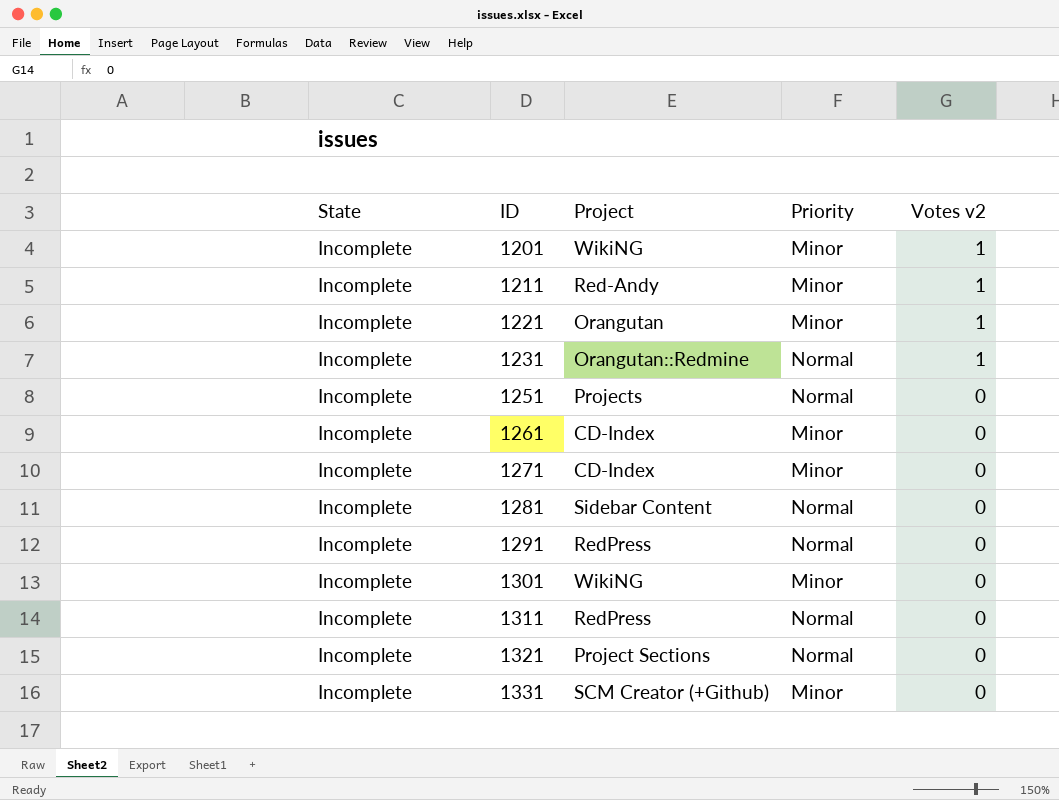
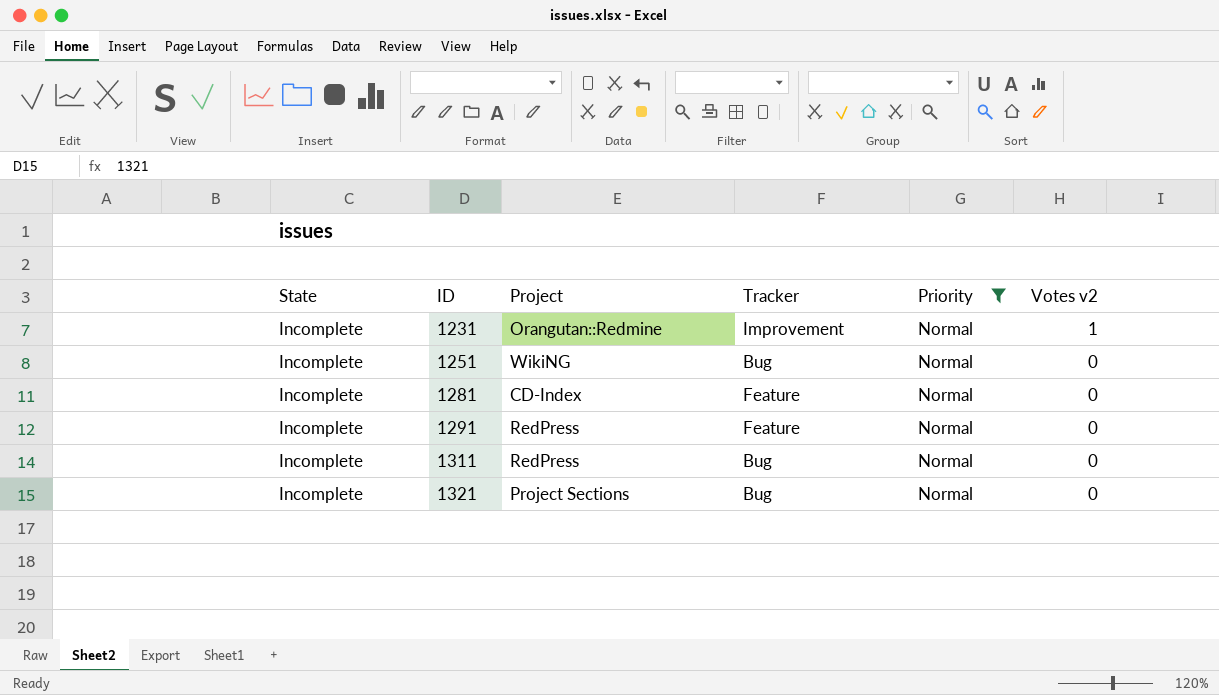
filter: none -> Priority = Normal
column Tracker | position: none -> 4
1251 | Project: Projects -> WikiNG
1281 | Project: Sidebar Content -> CD-Index

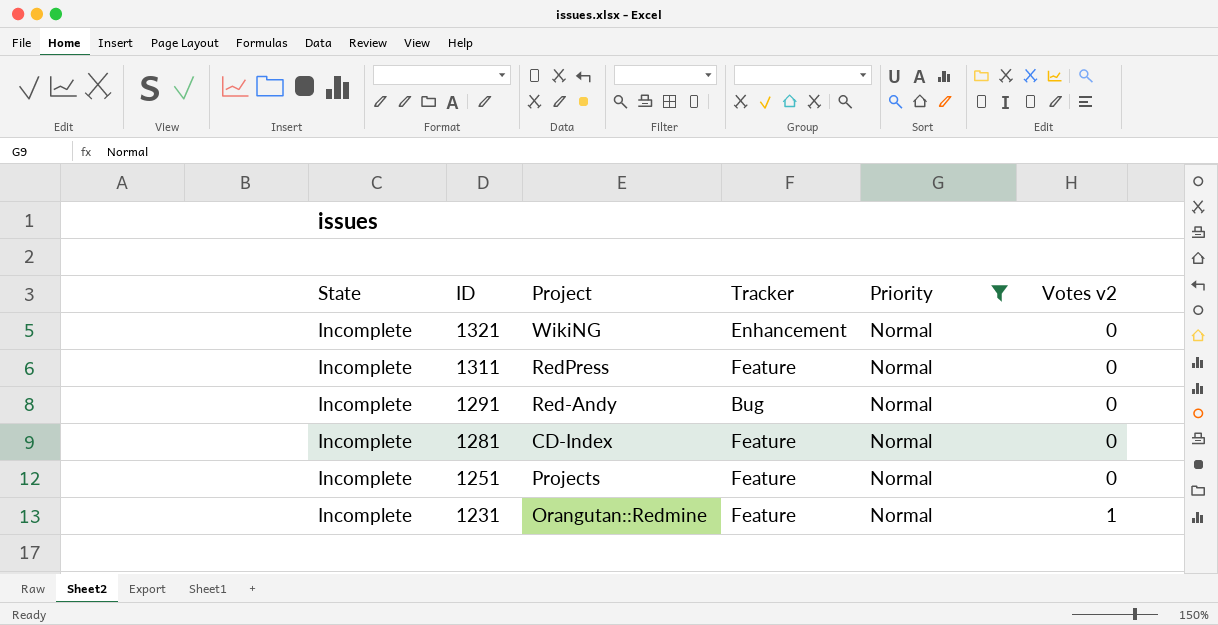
row order: ID ascending -> ID descending
1321 | Project: Project Sections -> WikiNG
1321 | Tracker: Bug -> Enhancement
1311 | Tracker: Bug -> Feature
1291 | Project: RedPress -> Red-Andy
1291 | Tracker: Feature -> Bug
1251 | Project: WikiNG -> Projects
1251 | Tracker: Bug -> Feature
1231 | Tracker: Improvement -> Feature

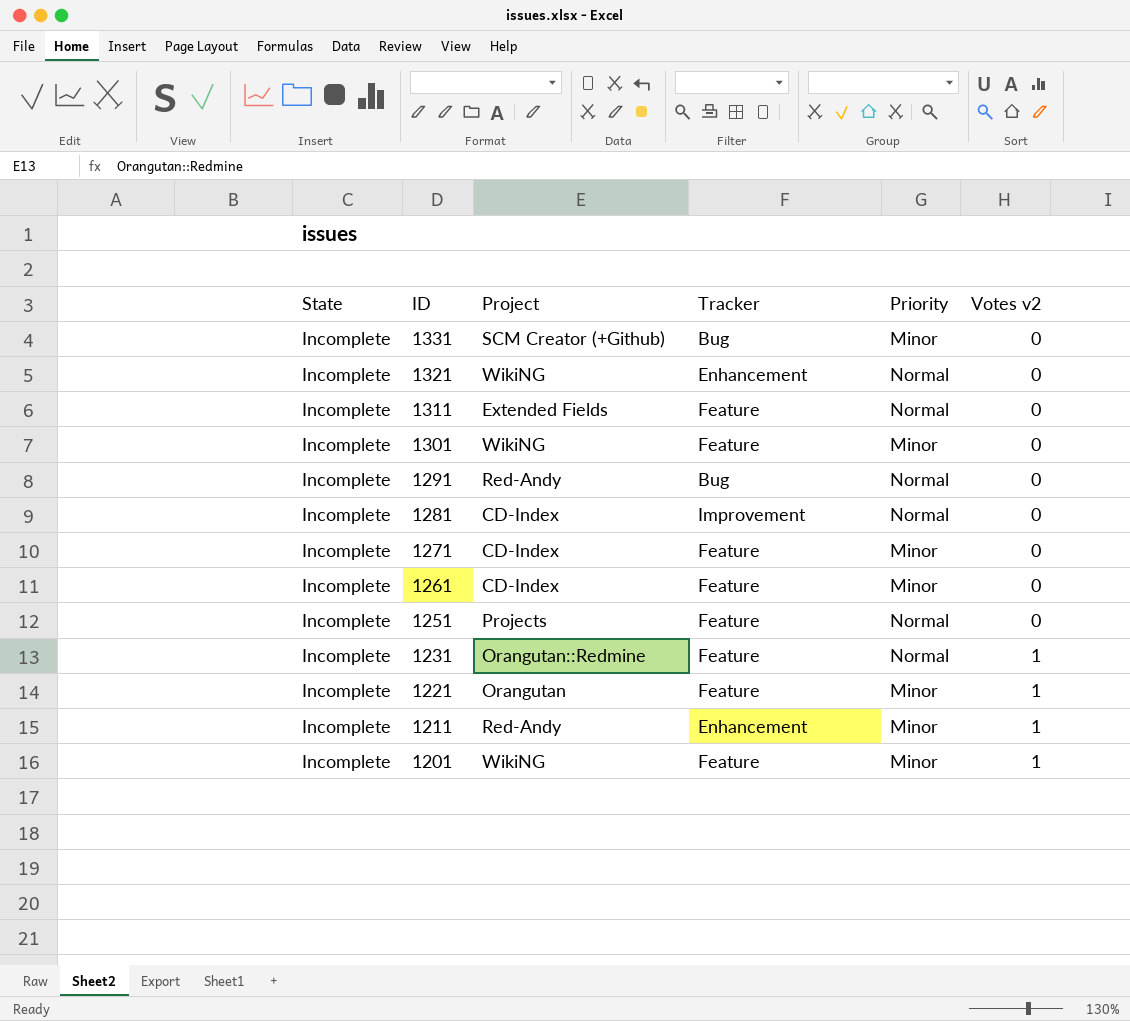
filter: Priority = Normal -> none
1311 | Project: RedPress -> Extended Fields
1281 | Tracker: Feature -> Improvement

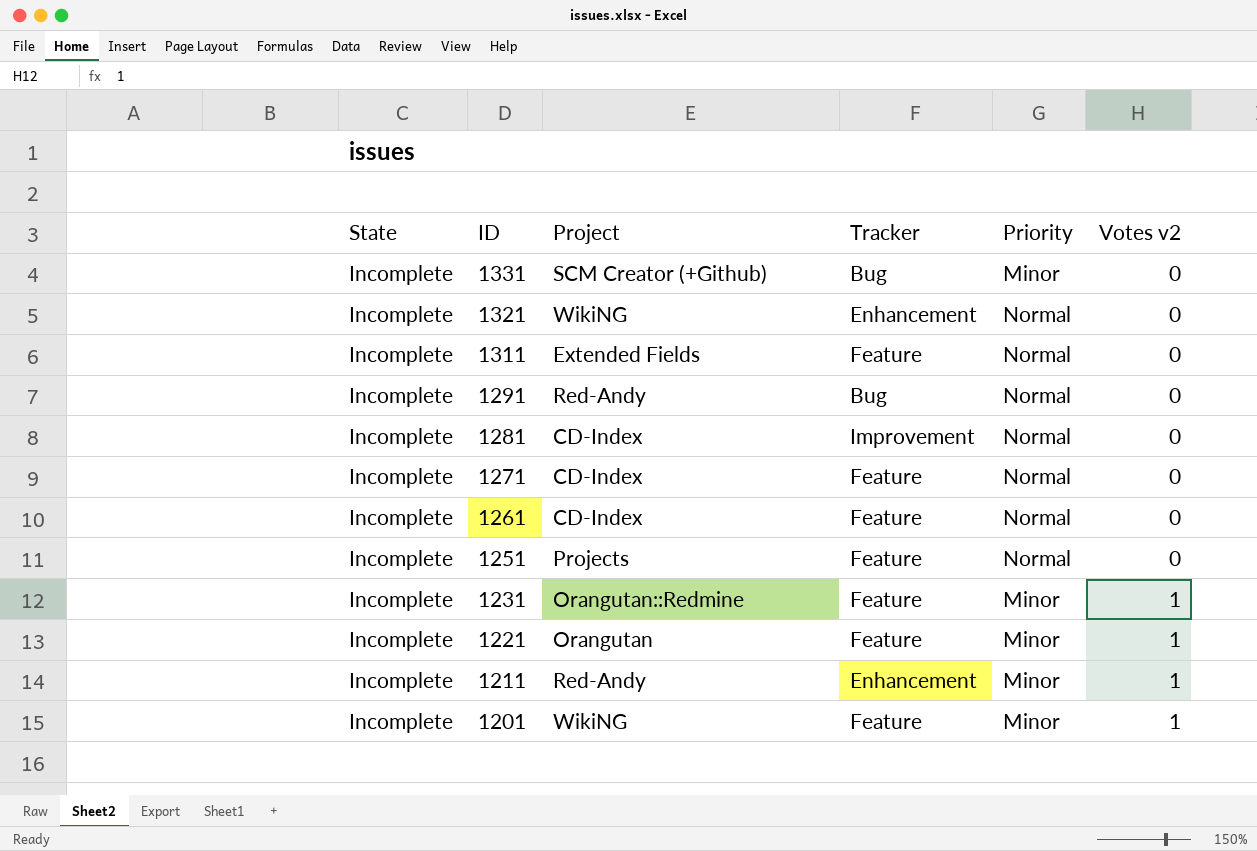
row 1301: Incomplete | WikiNG | Feature | Minor | 0 -> none
1271 | Priority: Minor -> Normal
1261 | Priority: Minor -> Normal
1231 | Priority: Normal -> Minor

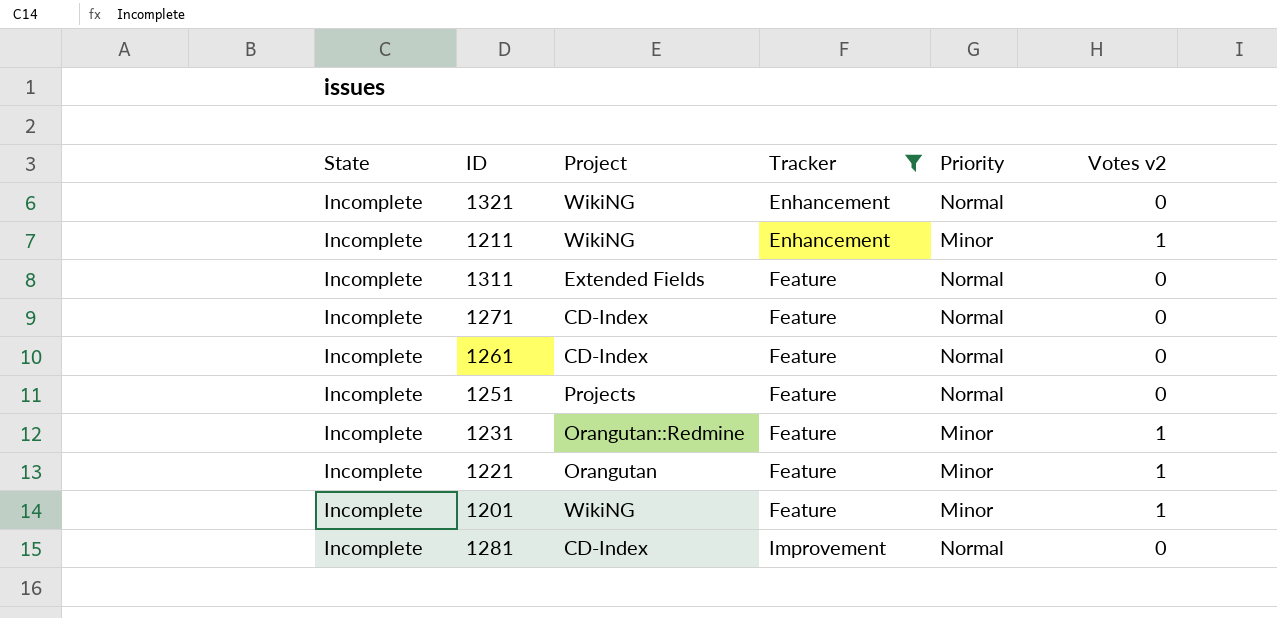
filter: none -> Tracker != Bug
row order: ID descending -> Tracker ascending
1211 | Project: Red-Andy -> WikiNG

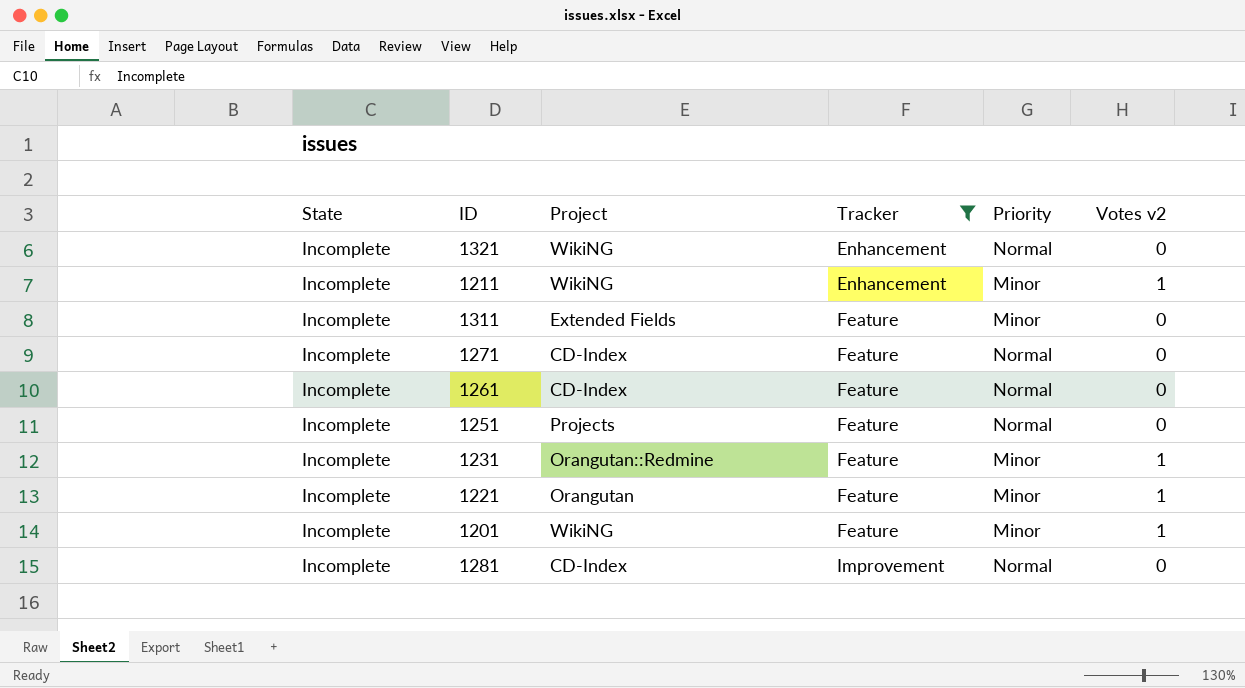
1311 | Priority: Normal -> Minor

